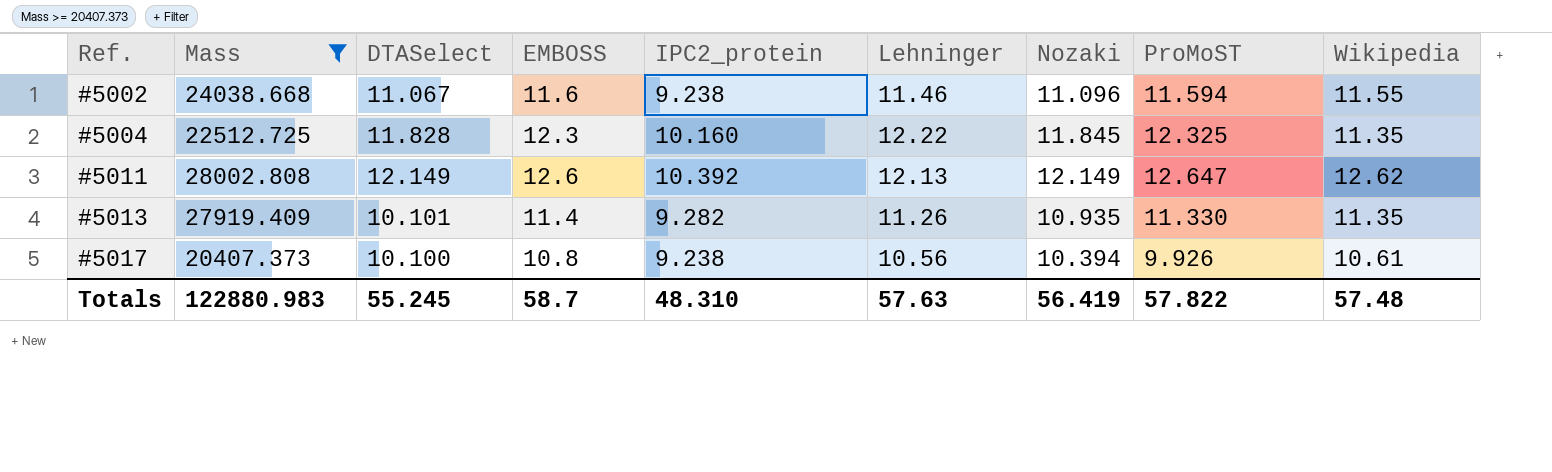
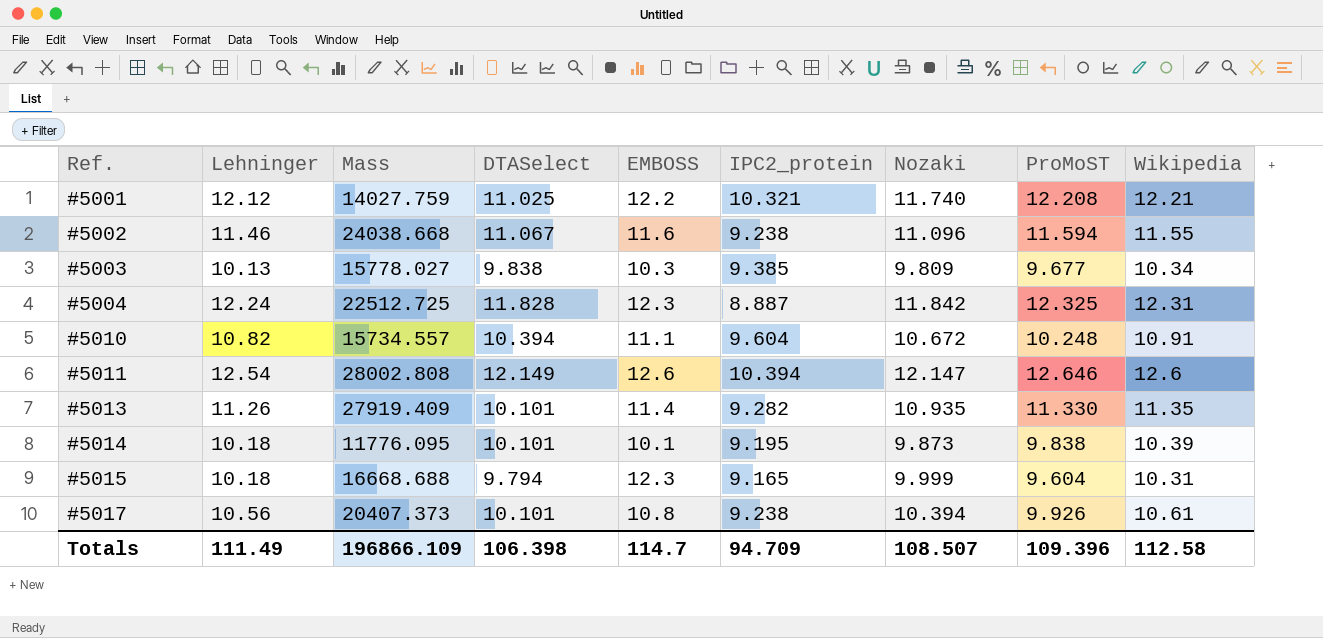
filter: Mass >= 20407.373 -> none
column Lehninger | position: 6 -> 2
#5004 | Lehninger: 12.22 -> 12.24
#5004 | IPC2_protein: 10.160 -> 8.887
#5004 | Nozaki: 11.845 -> 11.842
#5004 | Wikipedia: 11.35 -> 12.31
#5011 | Lehninger: 12.13 -> 12.54
#5011 | IPC2_protein: 10.392 -> 10.394
#5011 | Nozaki: 12.149 -> 12.147
#5011 | ProMoST: 12.647 -> 12.646
#5011 | Wikipedia: 12.62 -> 12.6
#5017 | DTASelect: 10.100 -> 10.101
Totals | Lehninger: 57.63 -> 111.49
Totals | Mass: 122880.983 -> 196866.109
Totals | DTASelect: 55.245 -> 106.398
Totals | EMBOSS: 58.7 -> 114.7
Totals | IPC2_protein: 48.310 -> 94.709
Totals | Nozaki: 56.419 -> 108.507
Totals | ProMoST: 57.822 -> 109.396
Totals | Wikipedia: 57.48 -> 112.58

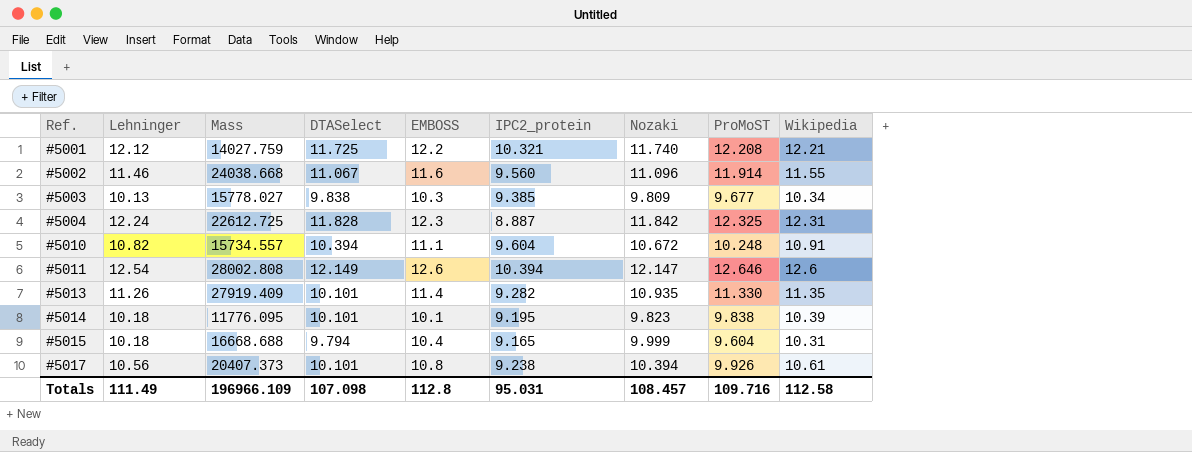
#5001 | DTASelect: 11.025 -> 11.725
#5002 | IPC2_protein: 9.238 -> 9.560
#5002 | ProMoST: 11.594 -> 11.914
#5004 | Mass: 22512.725 -> 22612.725
#5014 | Nozaki: 9.873 -> 9.823
#5015 | EMBOSS: 12.3 -> 10.4
Totals | Mass: 196866.109 -> 196966.109
Totals | DTASelect: 106.398 -> 107.098
Totals | EMBOSS: 114.7 -> 112.8
Totals | IPC2_protein: 94.709 -> 95.031
Totals | Nozaki: 108.507 -> 108.457
Totals | ProMoST: 109.396 -> 109.716

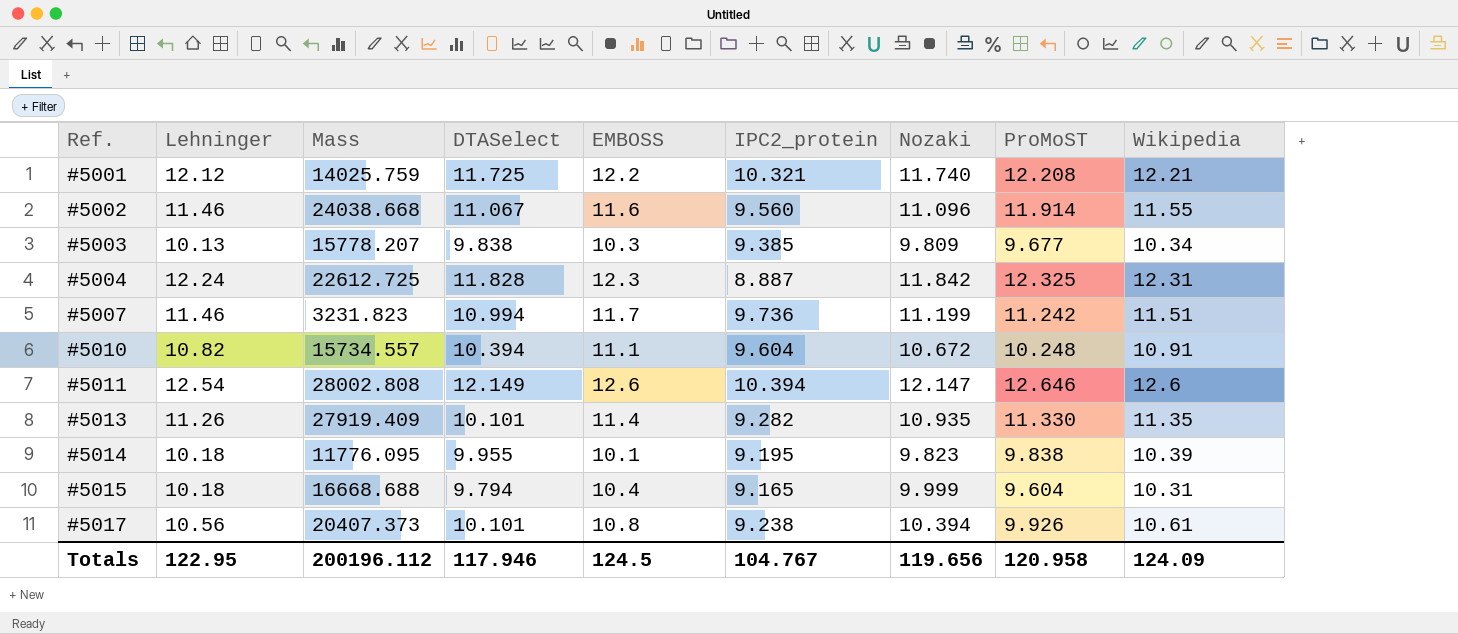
#5001 | Mass: 14027.759 -> 14025.759
#5003 | Mass: 15778.027 -> 15778.207
row #5007: none -> 11.46 | 3231.823 | 10.994 | 11.7 | 9.736 | 11.199 | 11.242 | 11.51
#5014 | DTASelect: 10.101 -> 9.955
Totals | Lehninger: 111.49 -> 122.95
Totals | Mass: 196966.109 -> 200196.112
Totals | DTASelect: 107.098 -> 117.946
Totals | EMBOSS: 112.8 -> 124.5
Totals | IPC2_protein: 95.031 -> 104.767
Totals | Nozaki: 108.457 -> 119.656
Totals | ProMoST: 109.716 -> 120.958
Totals | Wikipedia: 112.58 -> 124.09

